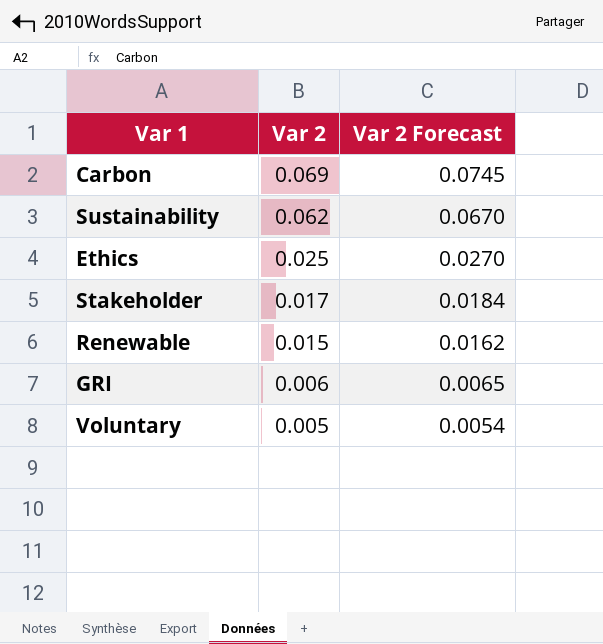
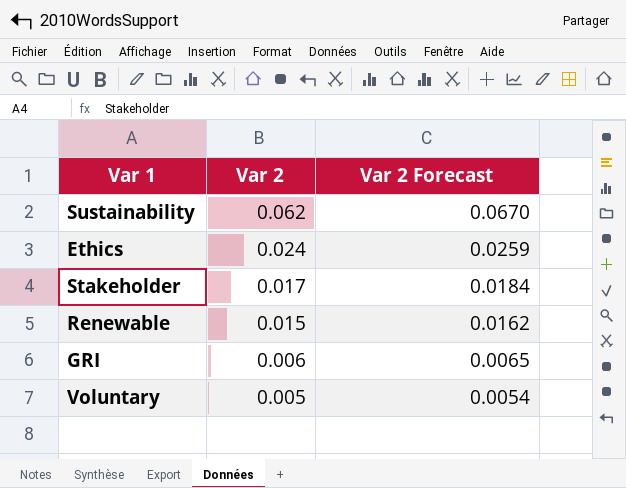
row Carbon: 0.069 | 0.0745 -> none
Ethics | Var 2: 0.025 -> 0.024
Ethics | Var 2 Forecast: 0.0270 -> 0.0259

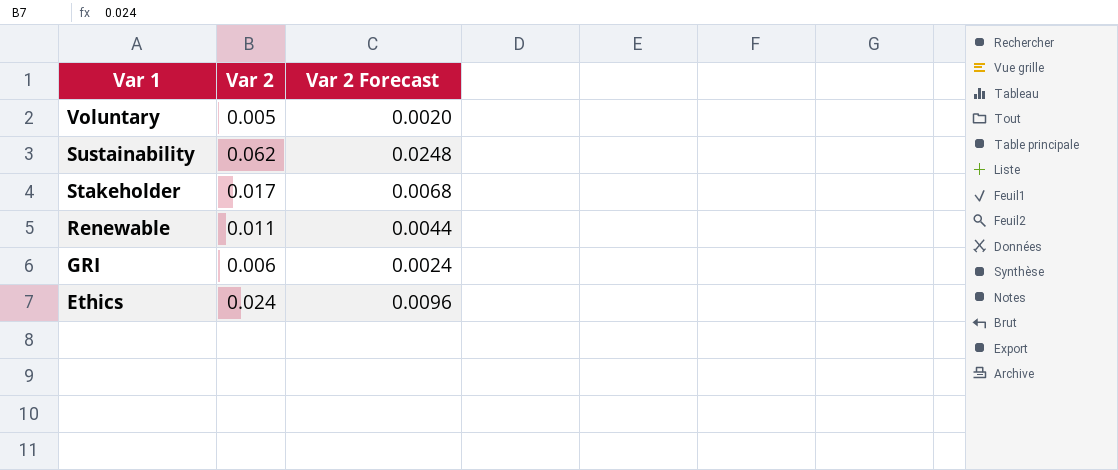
row order: Var 2 descending -> Var 1 descending
column Var 2 Forecast | formula: [Var 2] * 1.08 -> [Var 2] * 0.4
Renewable | Var 2: 0.015 -> 0.011

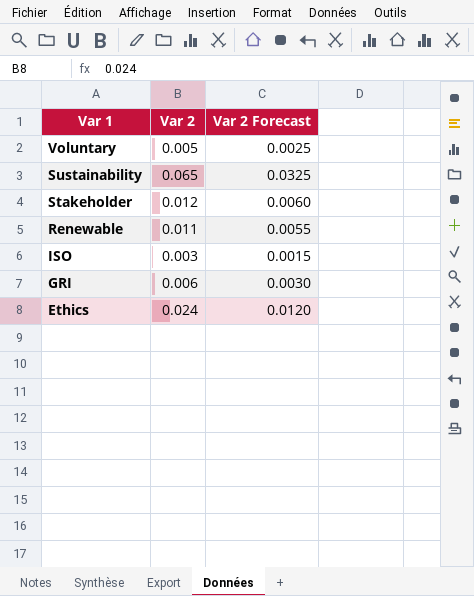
column Var 2 Forecast | formula: [Var 2] * 0.4 -> [Var 2] * 0.5
Sustainability | Var 2: 0.062 -> 0.065
Stakeholder | Var 2: 0.017 -> 0.012
row ISO: none -> 0.003 | 0.0015

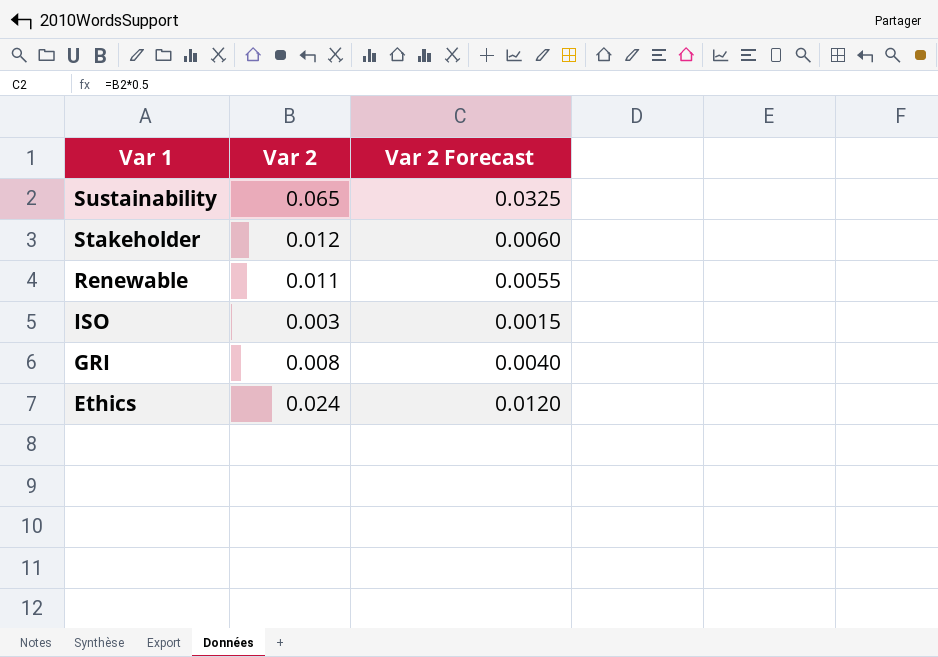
row Voluntary: 0.005 | 0.0025 -> none
GRI | Var 2: 0.006 -> 0.008
GRI | Var 2 Forecast: 0.0030 -> 0.0040

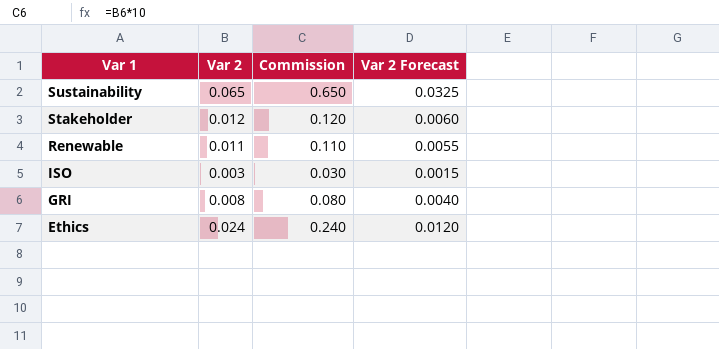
column Commission | formula: none -> [Var 2] * 10

